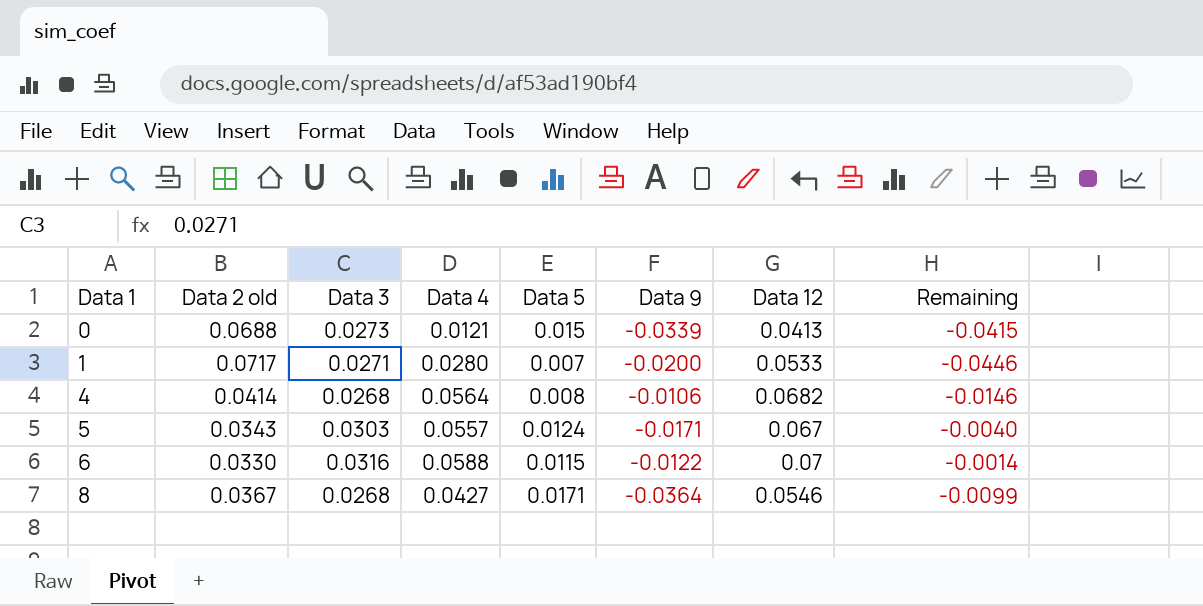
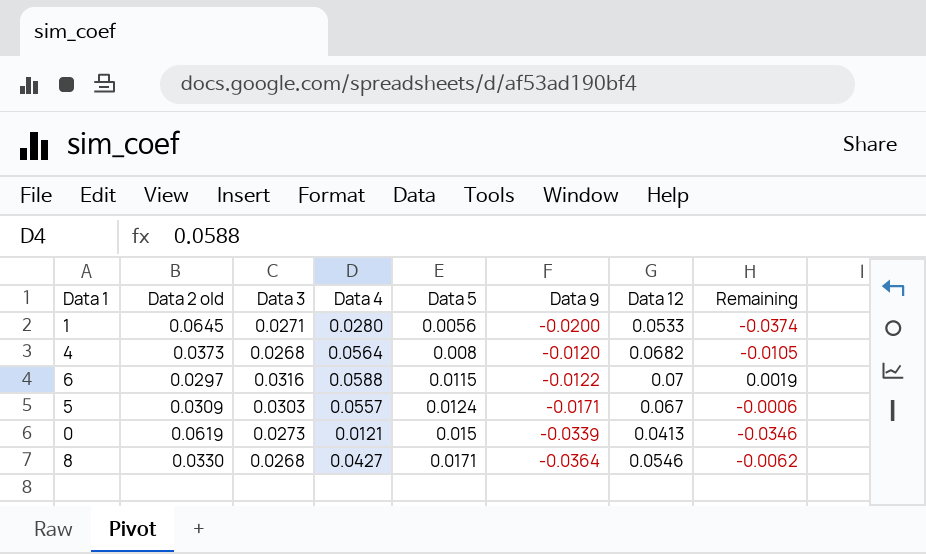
row order: Data 1 ascending -> Data 5 ascending
1 | Data 2 old: 0.0717 -> 0.0645
1 | Data 5: 0.007 -> 0.0056
1 | Remaining: -0.0446 -> -0.0374
4 | Data 2 old: 0.0414 -> 0.0373
4 | Data 9: -0.0106 -> -0.0120
4 | Remaining: -0.0146 -> -0.0105
6 | Data 2 old: 0.0330 -> 0.0297
6 | Remaining: -0.0014 -> 0.0019
5 | Data 2 old: 0.0343 -> 0.0309
5 | Remaining: -0.0040 -> -0.0006
0 | Data 2 old: 0.0688 -> 0.0619
0 | Remaining: -0.0415 -> -0.0346
8 | Data 2 old: 0.0367 -> 0.0330
8 | Remaining: -0.0099 -> -0.0062

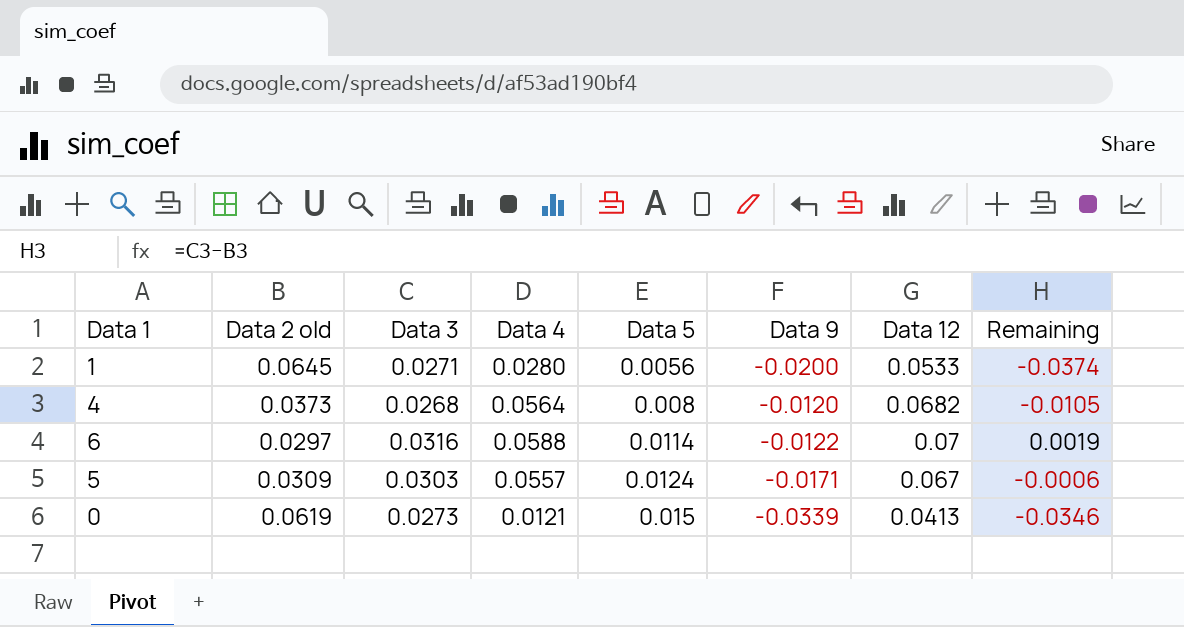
row 8: 0.0330 | 0.0268 | 0.0427 | 0.0171 | -0.0364 | 0.0546 | -0.0062 -> none
6 | Data 5: 0.0115 -> 0.0114

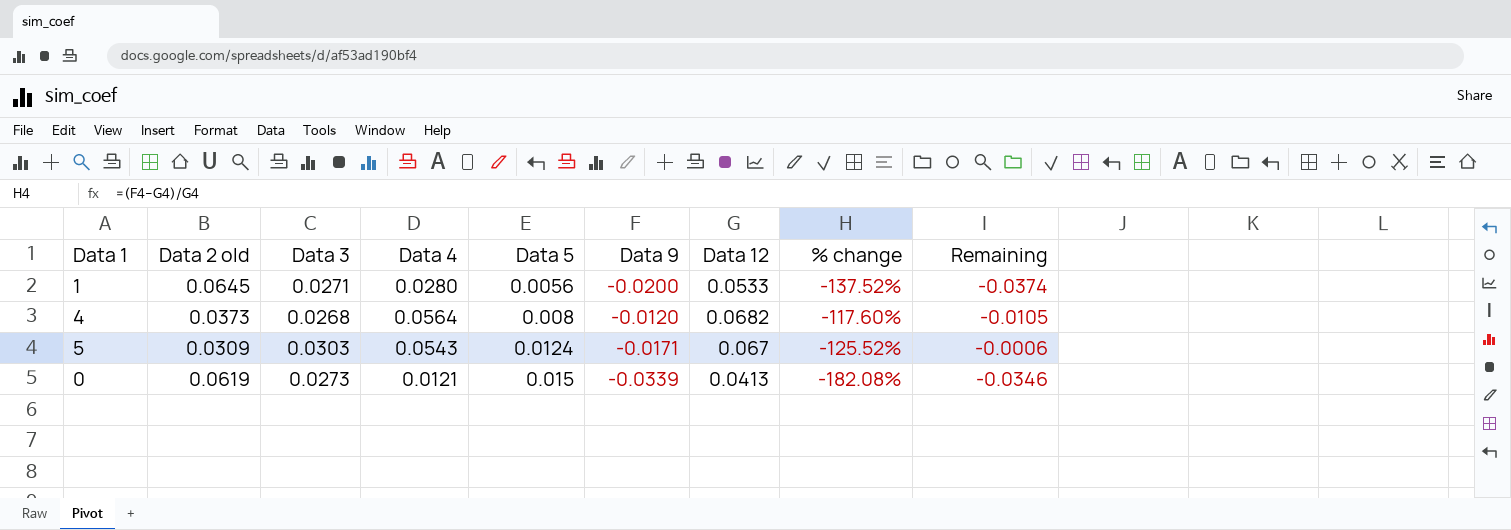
column % change | formula: none -> ([Data 9] - [Data 12]) / [Data 12]
row 6: 0.0297 | 0.0316 | 0.0588 | 0.0114 | -0.0122 | 0.07 | 0.0019 -> none
5 | Data 4: 0.0557 -> 0.0543

